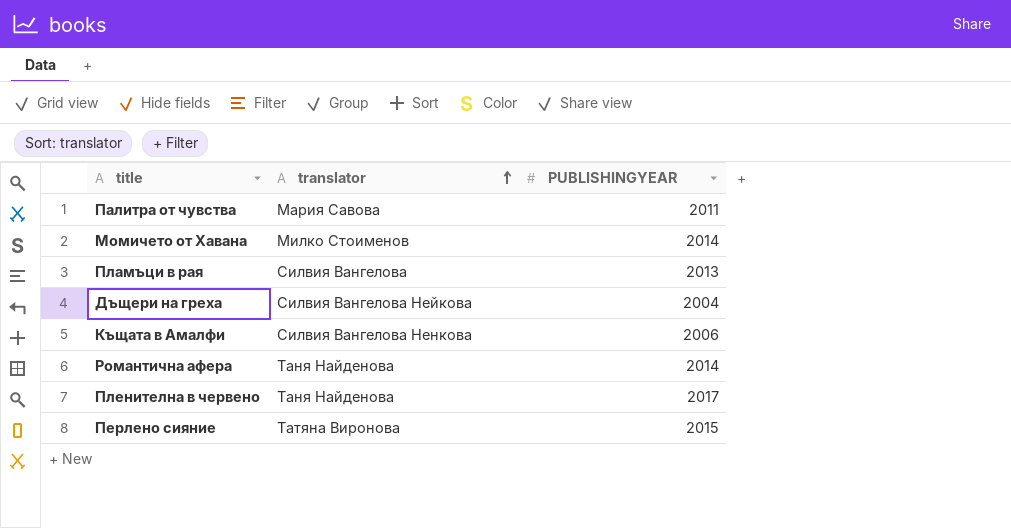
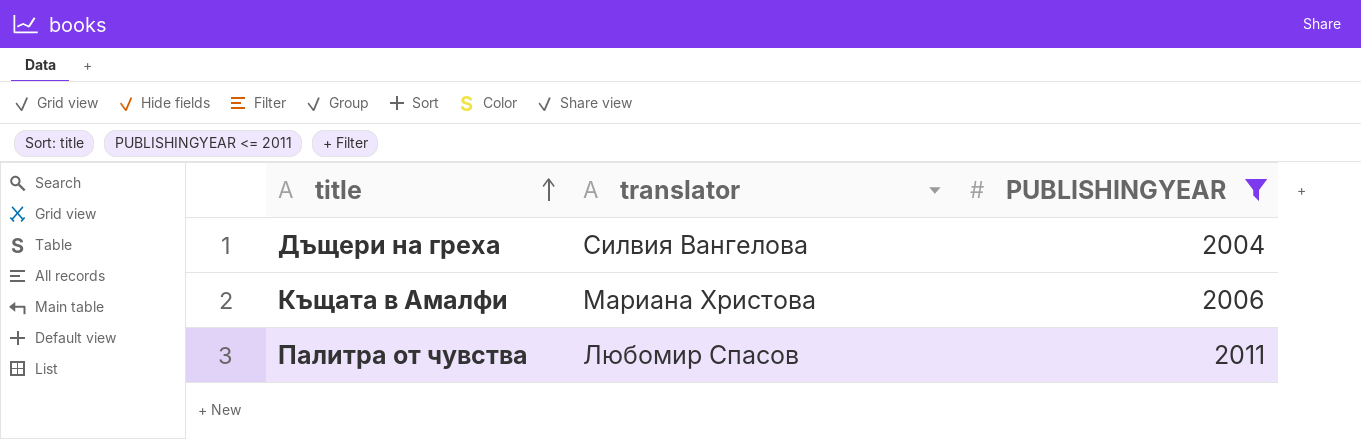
filter: none -> PUBLISHINGYEAR <= 2011
row order: translator ascending -> title ascending
Дъщери на греха | translator: Силвия Вангелова Нейкова -> Силвия Вангелова
Къщата в Амалфи | translator: Силвия Вангелова Ненкова -> Мариана Христова
Палитра от чувства | translator: Мария Савова -> Любомир Спасов

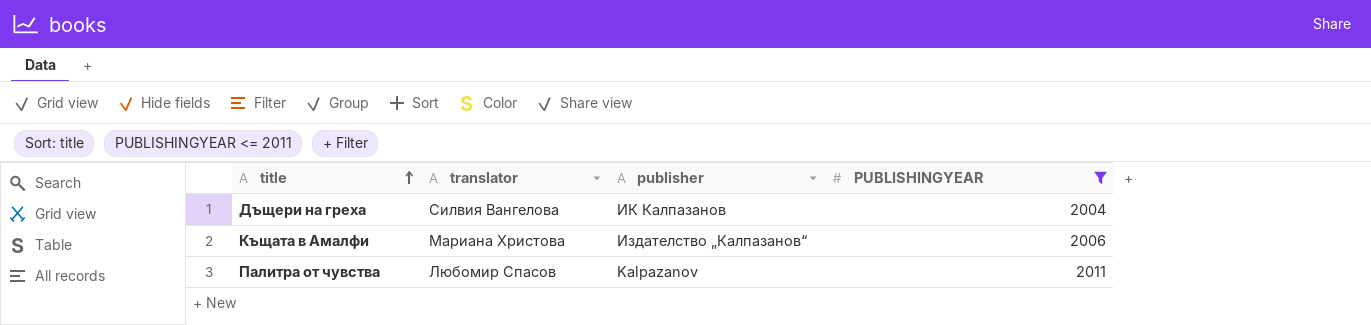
column publisher | position: none -> 3

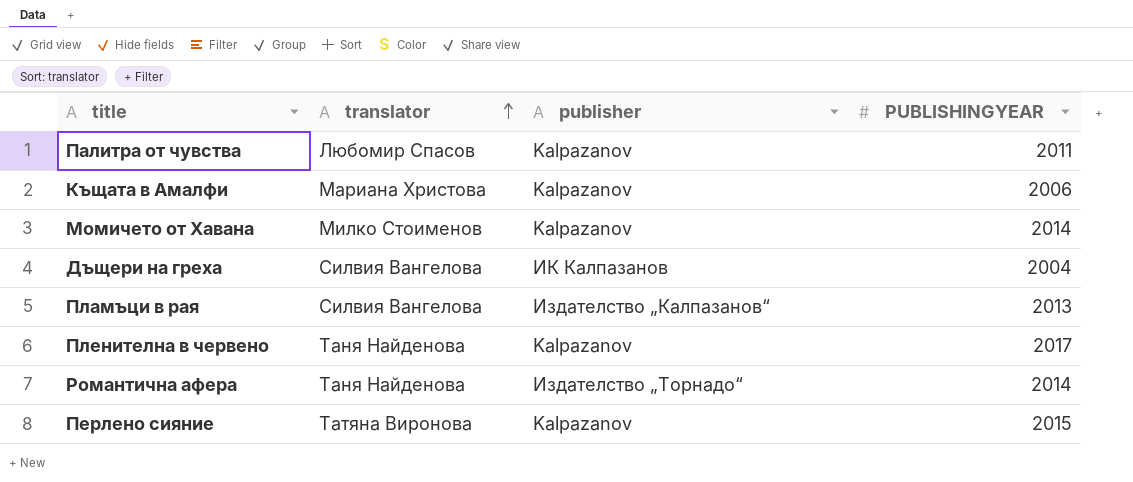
filter: PUBLISHINGYEAR <= 2011 -> none
row order: title ascending -> translator ascending
Къщата в Амалфи | publisher: Издателство „Калпазанов“ -> Kalpazanov

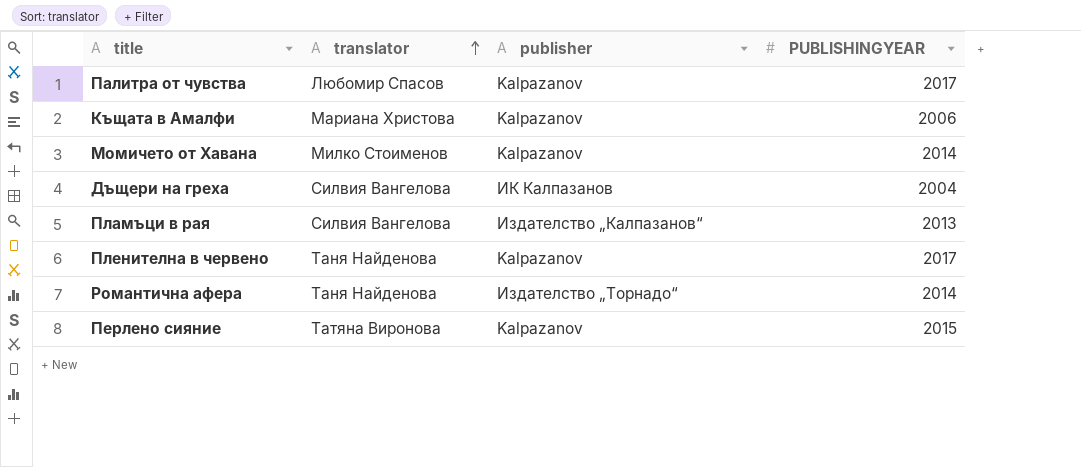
Палитра от чувства | PUBLISHINGYEAR: 2011 -> 2017

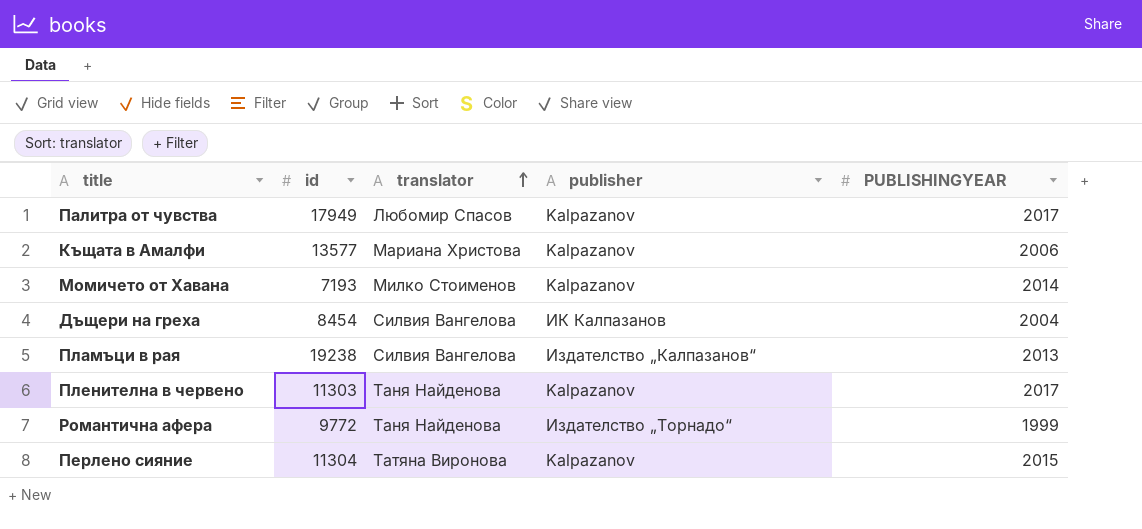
column id | position: none -> 2
Романтична афера | PUBLISHINGYEAR: 2014 -> 1999

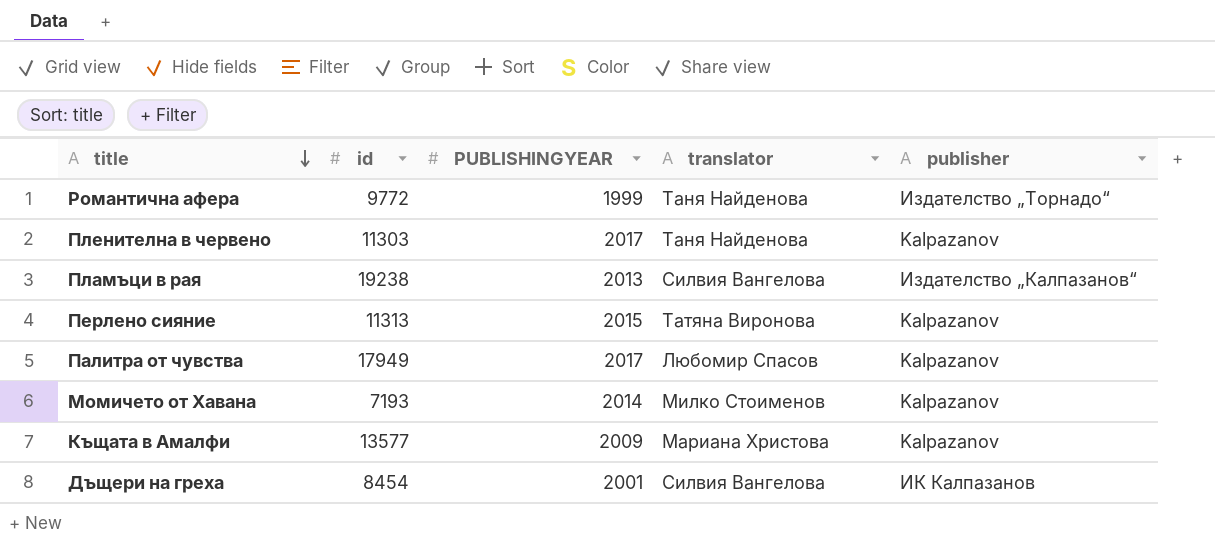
row order: translator ascending -> title descending
column PUBLISHINGYEAR | position: 5 -> 3
Перлено сияние | id: 11304 -> 11313
Къщата в Амалфи | PUBLISHINGYEAR: 2006 -> 2009
Дъщери на греха | PUBLISHINGYEAR: 2004 -> 2001

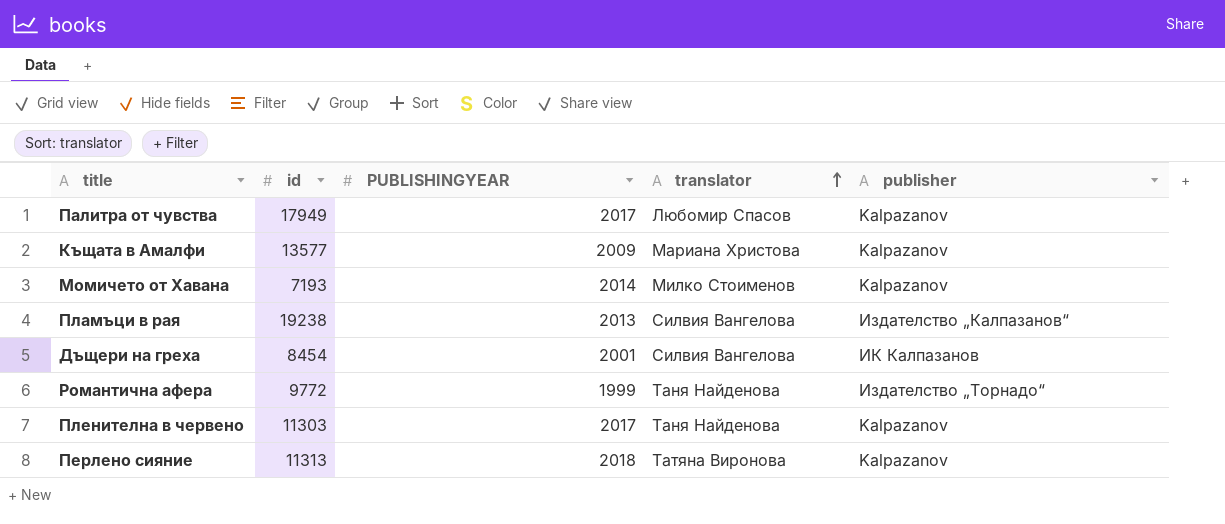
row order: title descending -> translator ascending
Перлено сияние | PUBLISHINGYEAR: 2015 -> 2018

